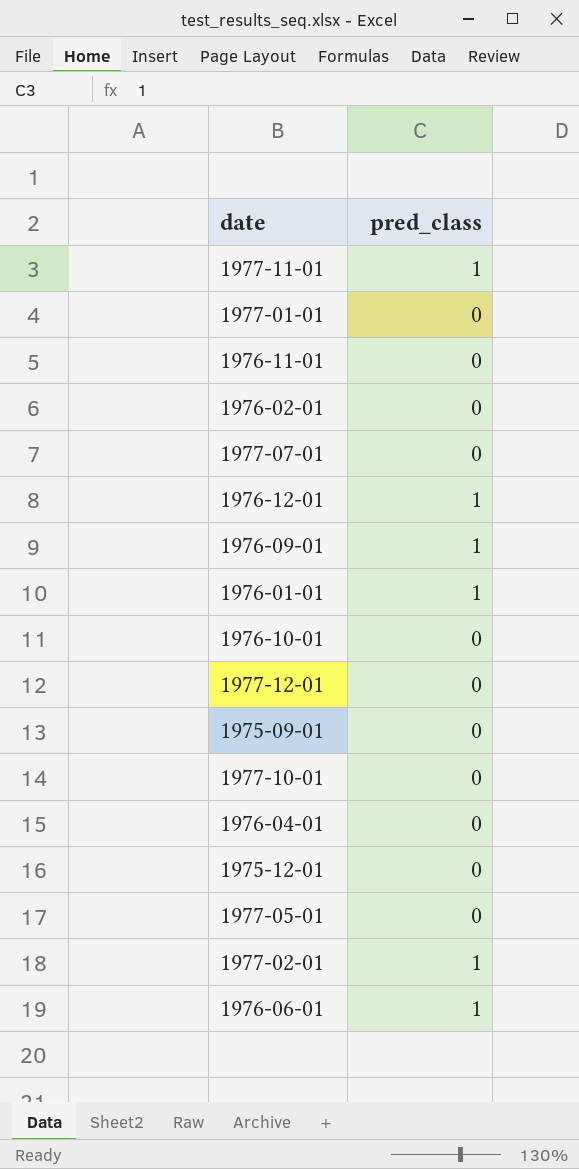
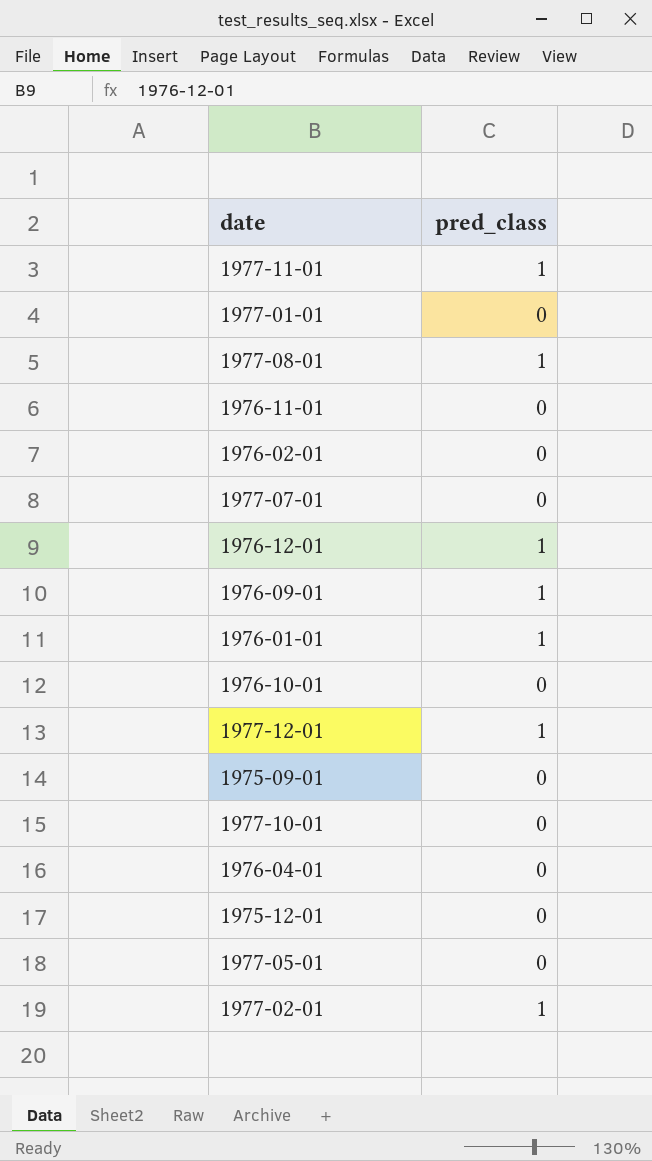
row 1976-06-01: 1 -> none
row 1977-08-01: none -> 1
1977-12-01 | pred_class: 0 -> 1

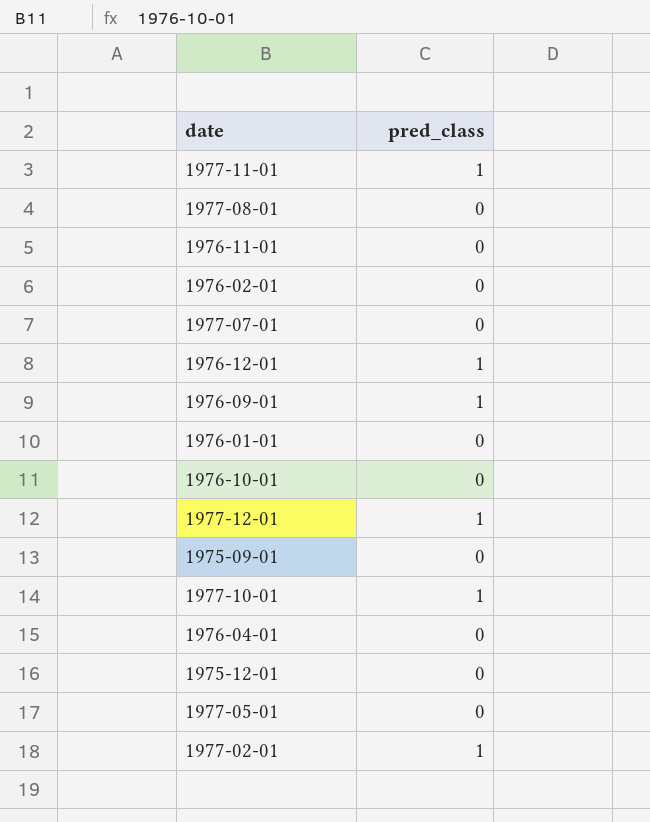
row 1977-01-01: 0 -> none
1977-08-01 | pred_class: 1 -> 0
1976-01-01 | pred_class: 1 -> 0
1977-10-01 | pred_class: 0 -> 1

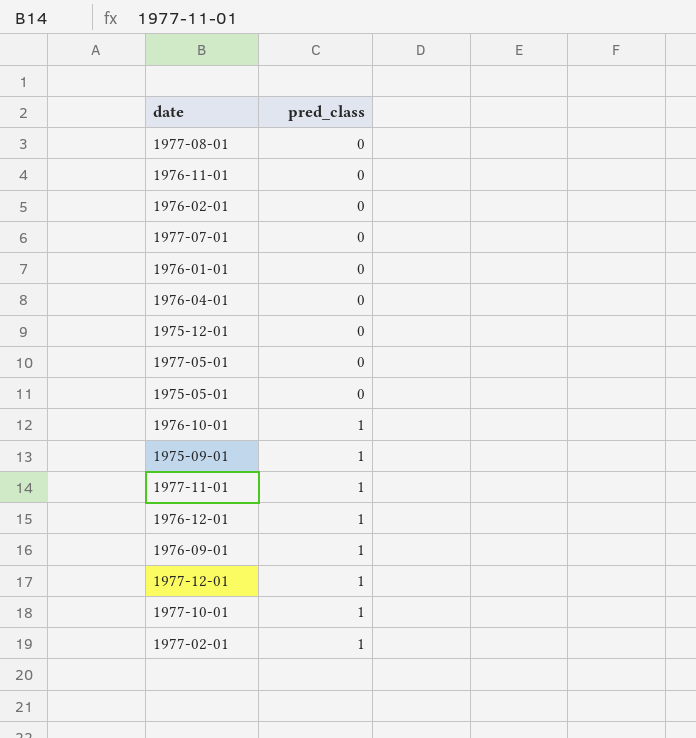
row order: none -> pred_class ascending
row 1975-05-01: none -> 0
1976-10-01 | pred_class: 0 -> 1
1975-09-01 | pred_class: 0 -> 1

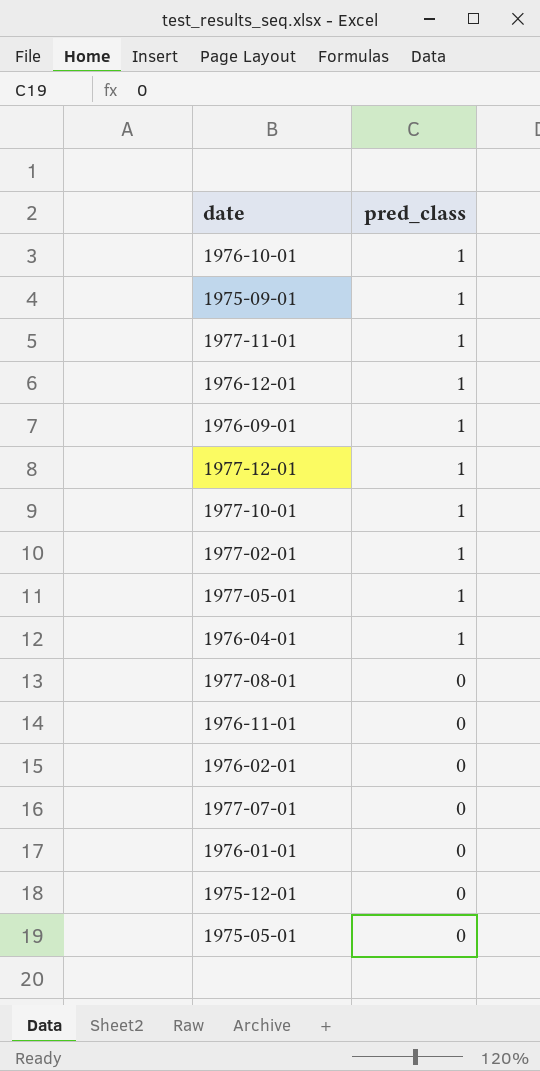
row order: pred_class ascending -> pred_class descending
1977-05-01 | pred_class: 0 -> 1
1976-04-01 | pred_class: 0 -> 1

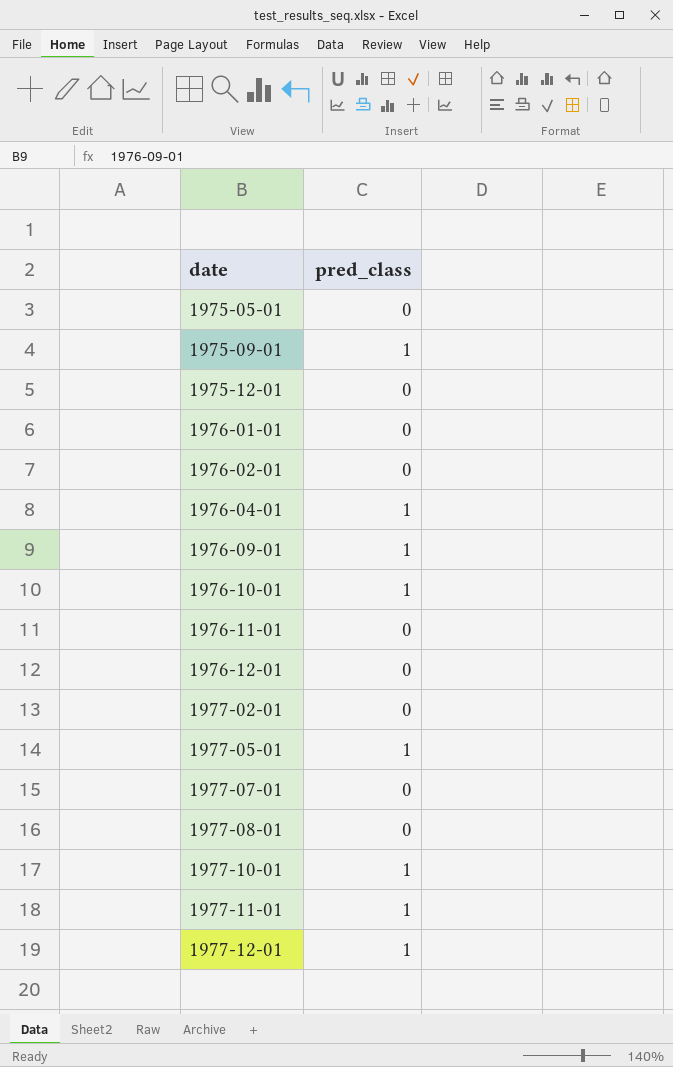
row order: pred_class descending -> date ascending
1976-12-01 | pred_class: 1 -> 0
1977-02-01 | pred_class: 1 -> 0

